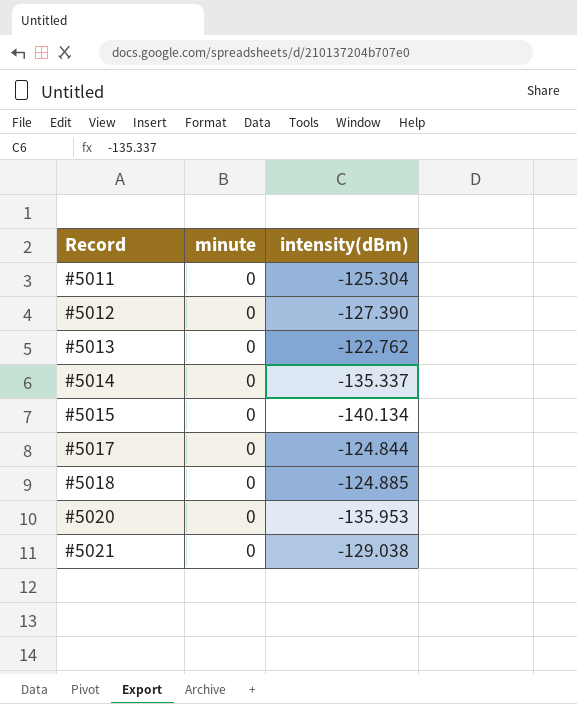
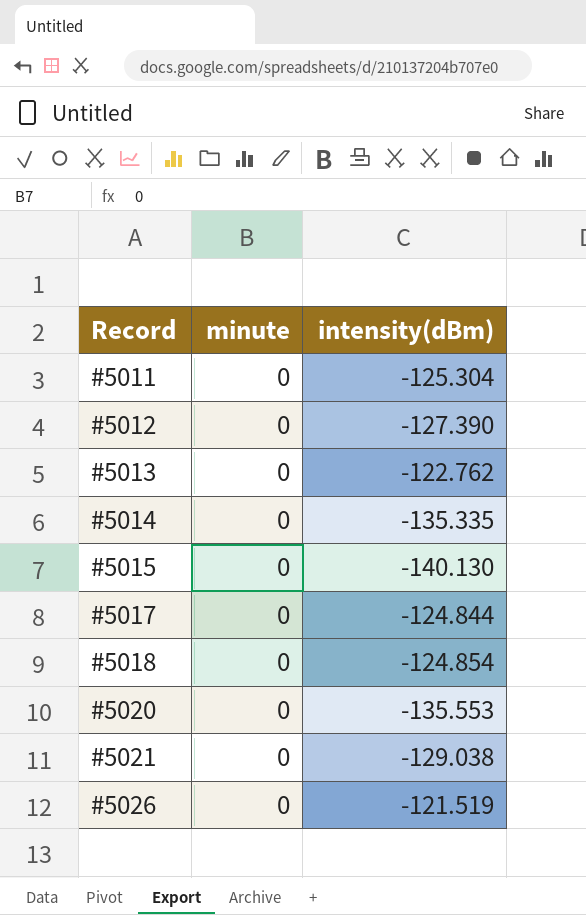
#5014 | intensity(dBm): -135.337 -> -135.335
#5015 | intensity(dBm): -140.134 -> -140.130
#5018 | intensity(dBm): -124.885 -> -124.854
#5020 | intensity(dBm): -135.953 -> -135.553
row #5026: none -> 0 | -121.519

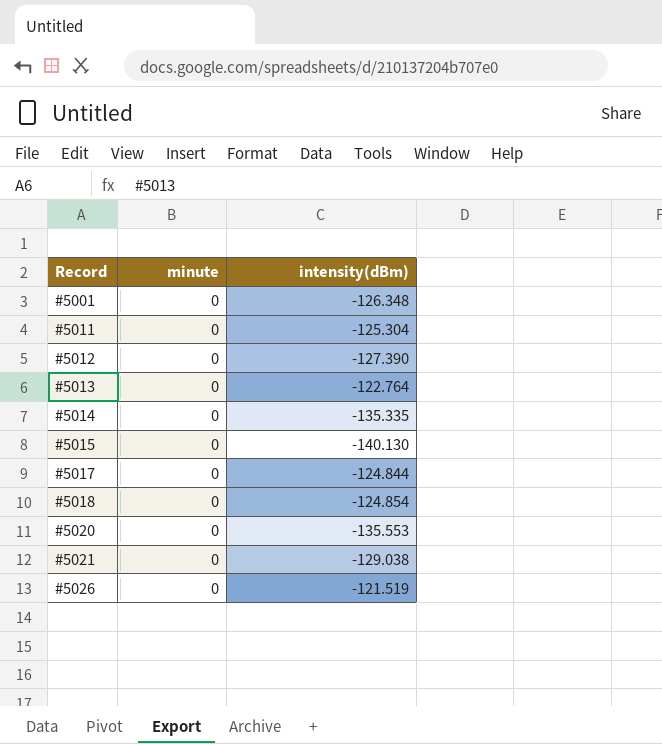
row #5001: none -> 0 | -126.348
#5013 | intensity(dBm): -122.762 -> -122.764

